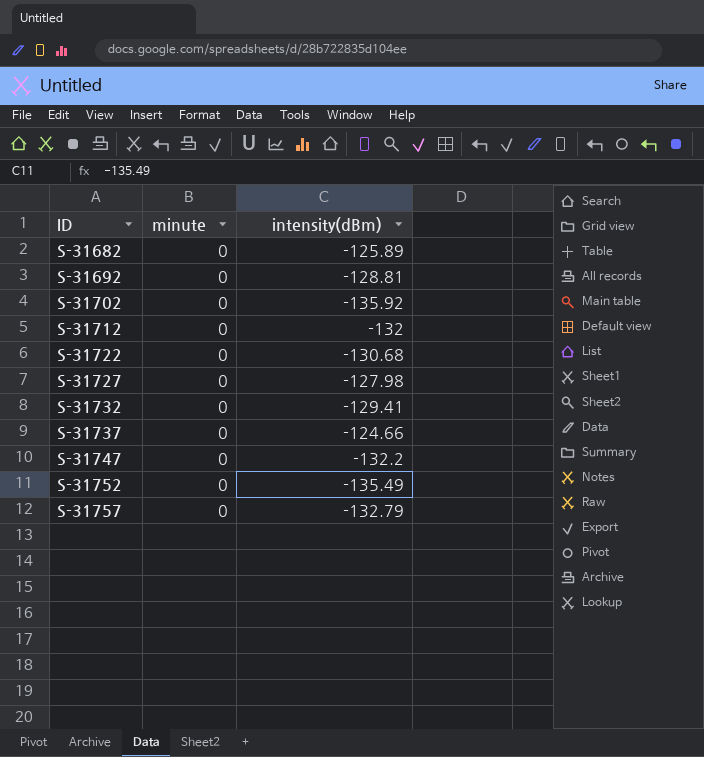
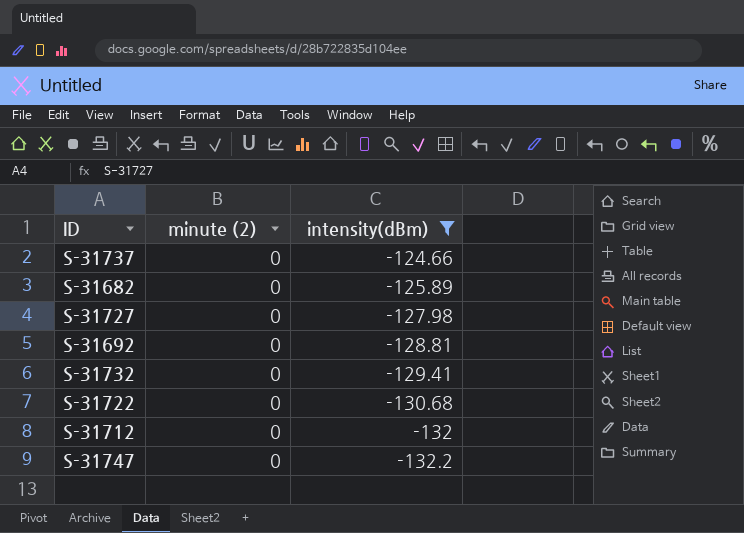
filter: none -> intensity(dBm) >= -132.2
row order: ID ascending -> intensity(dBm) descending
column name: minute -> minute (2)

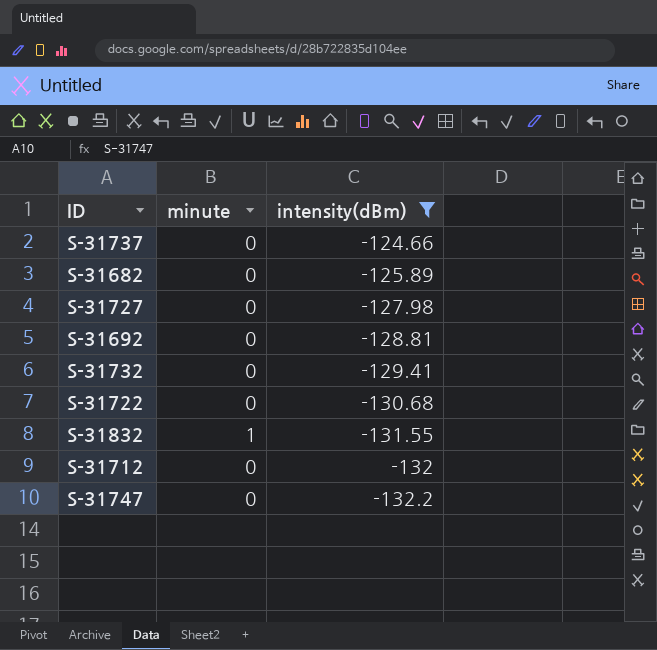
column name: minute (2) -> minute
row S-31832: none -> 1 | -131.55

